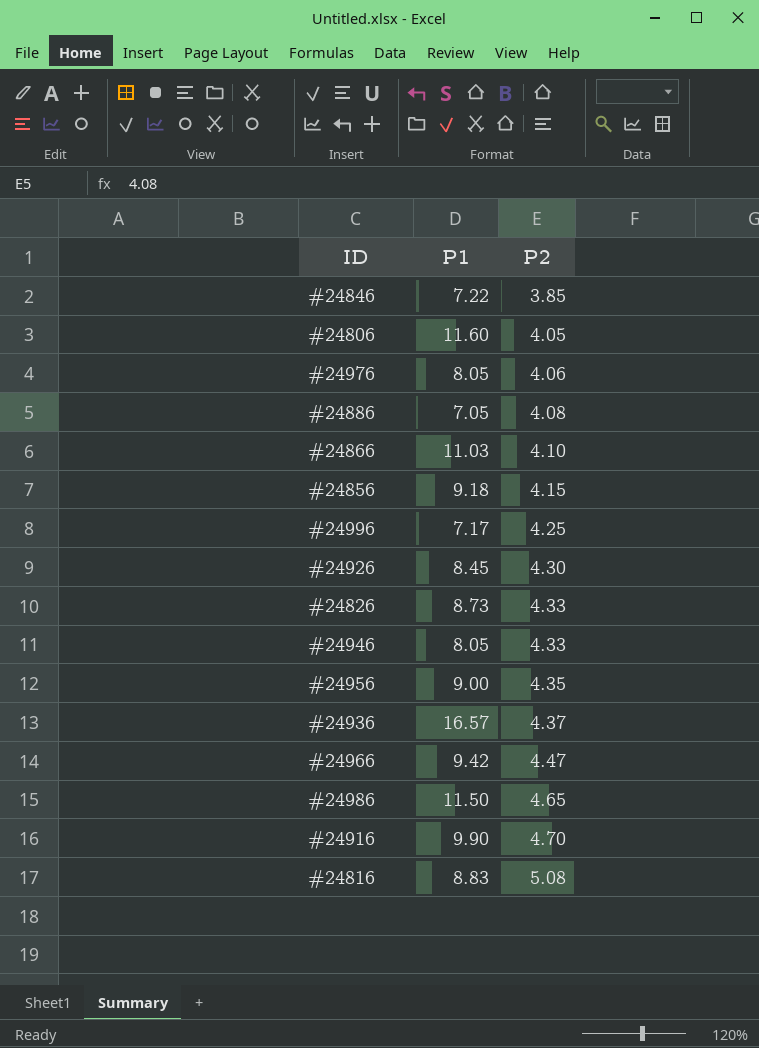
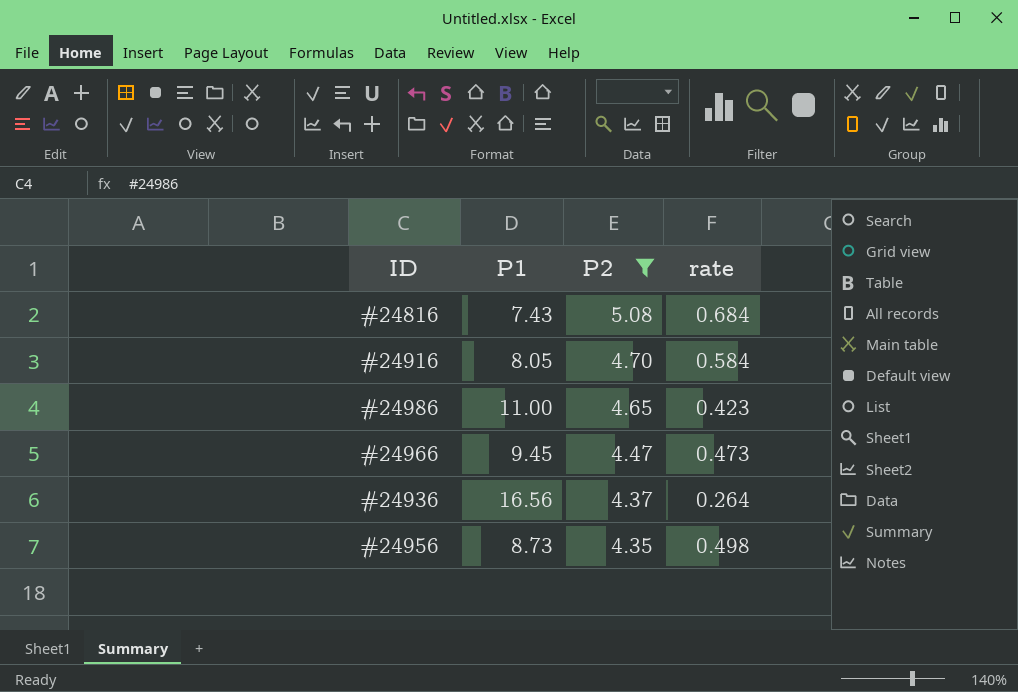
filter: none -> P2 >= 4.35
row order: P2 ascending -> P2 descending
column rate | formula: none -> [P2] / [P1]
#24816 | P1: 8.83 -> 7.43
#24916 | P1: 9.90 -> 8.05
#24986 | P1: 11.50 -> 11.00
#24966 | P1: 9.42 -> 9.45
#24936 | P1: 16.57 -> 16.56
#24956 | P1: 9.00 -> 8.73

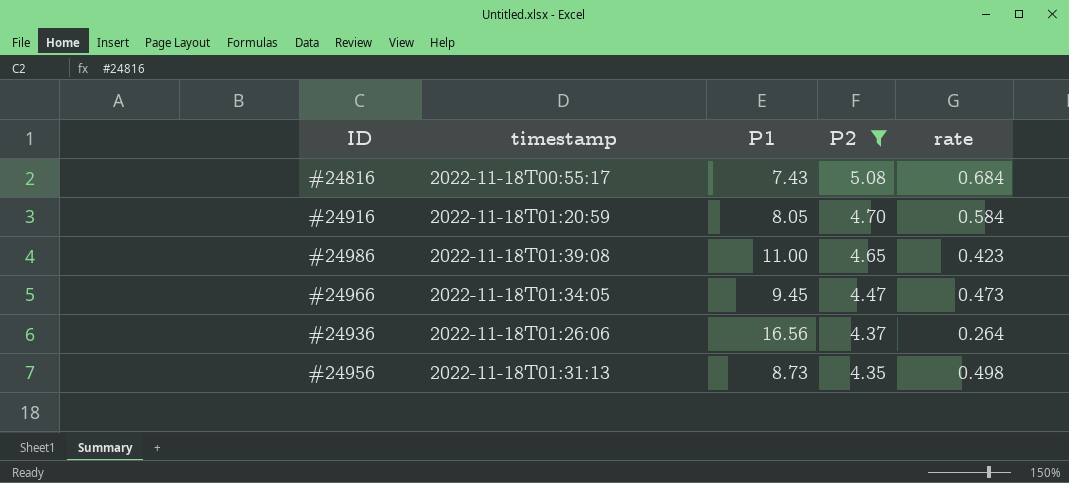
column timestamp | position: none -> 2

